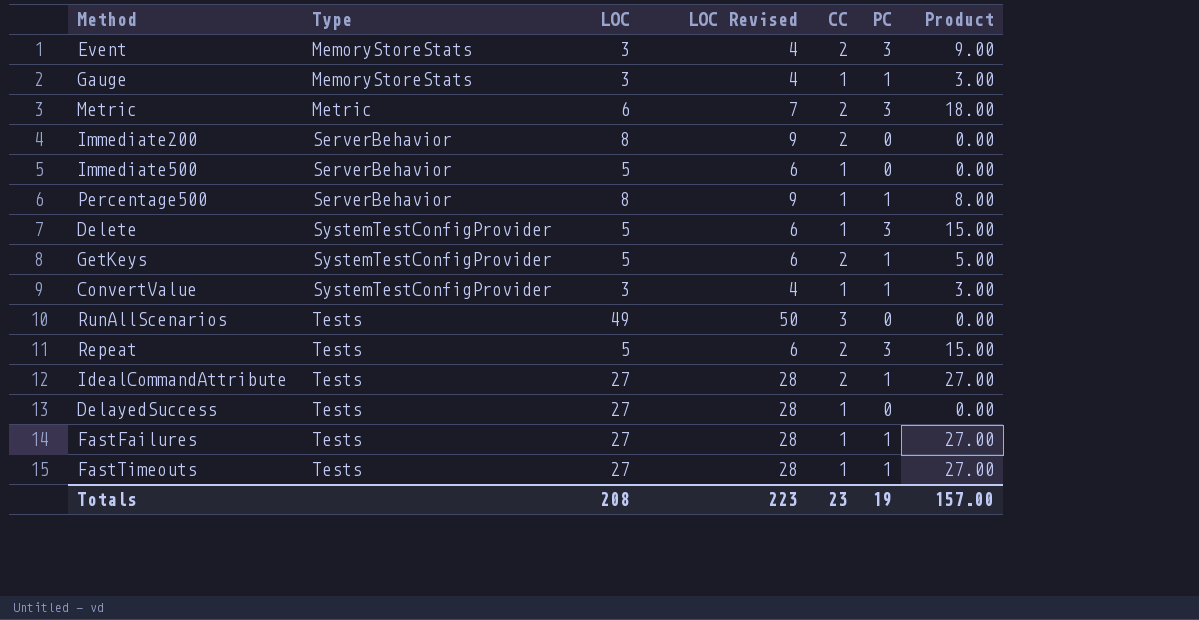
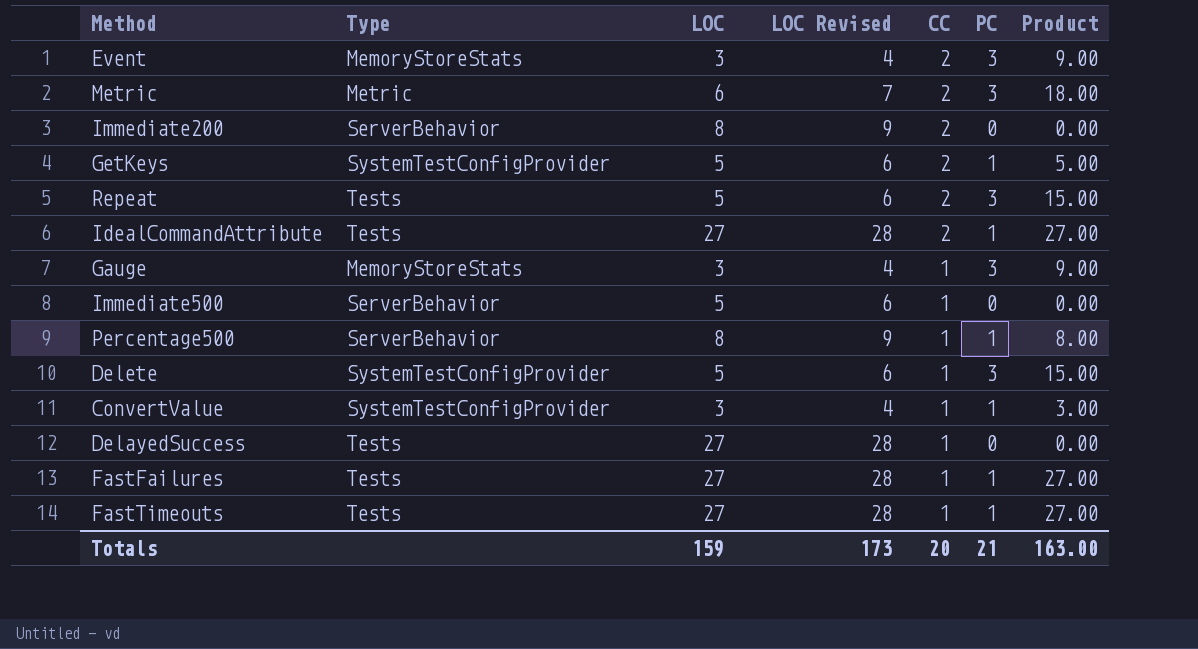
row order: Type ascending -> CC descending
row RunAllScenarios: Tests | 49 | 50 | 3 | 0 | 0.00 -> none
Gauge | PC: 1 -> 3
Gauge | Product: 3.00 -> 9.00
Totals | LOC: 208 -> 159
Totals | LOC Revised: 223 -> 173
Totals | CC: 23 -> 20
Totals | PC: 19 -> 21
Totals | Product: 157.00 -> 163.00

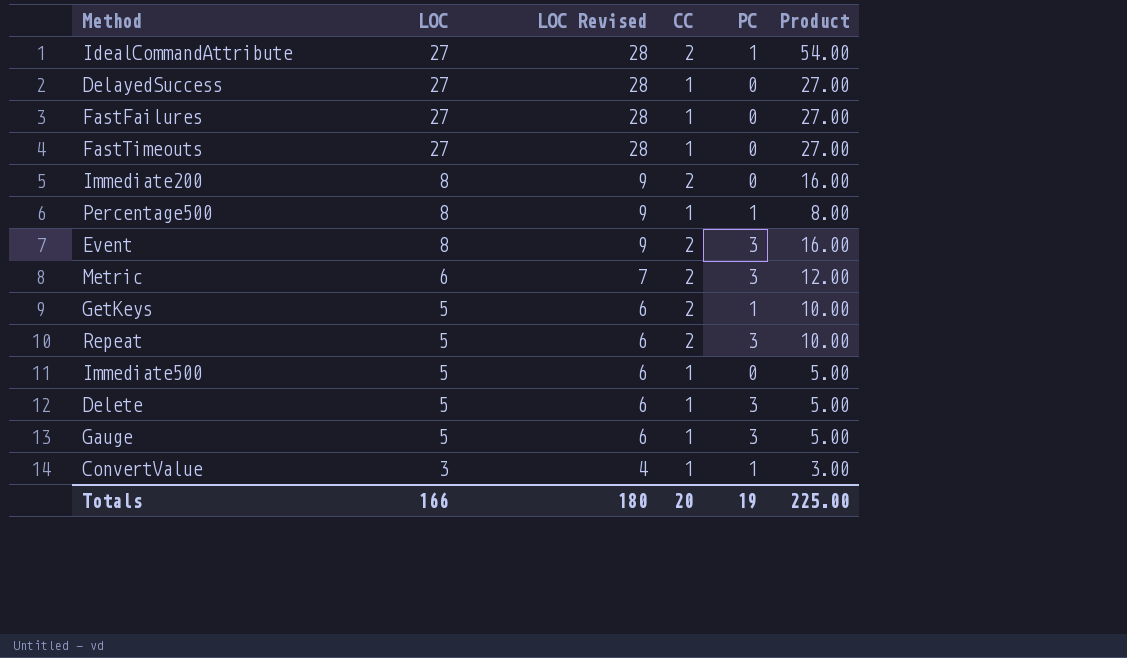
row order: CC descending -> LOC descending
column Type | position: 2 -> none
column Product | formula: [LOC] * [PC] -> [LOC] * [CC]
FastFailures | PC: 1 -> 0
FastTimeouts | PC: 1 -> 0
Event | LOC: 3 -> 8
Event | LOC Revised: 4 -> 9
Gauge | LOC: 3 -> 5
Gauge | LOC Revised: 4 -> 6
Totals | LOC: 159 -> 166
Totals | LOC Revised: 173 -> 180
Totals | PC: 21 -> 19
Totals | Product: 163.00 -> 225.00

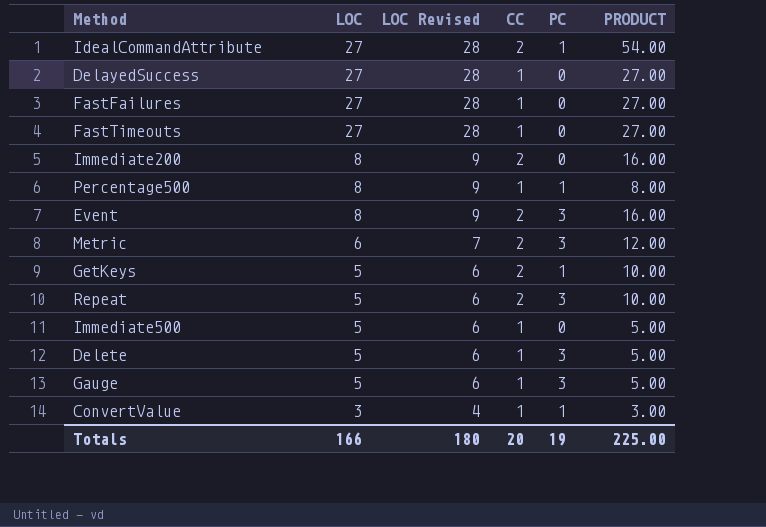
column name: Product -> PRODUCT

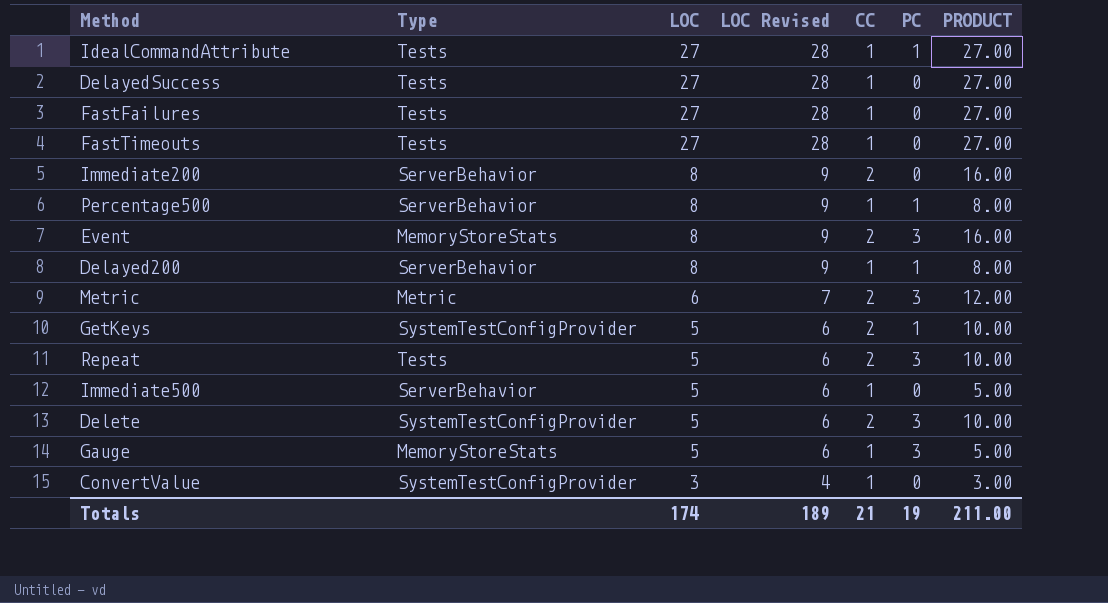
column Type | position: none -> 2
IdealCommandAttribute | CC: 2 -> 1
IdealCommandAttribute | PRODUCT: 54.00 -> 27.00
row Delayed200: none -> ServerBehavior | 8 | 9 | 1 | 1 | 8.00
Delete | CC: 1 -> 2
Delete | PRODUCT: 5.00 -> 10.00
ConvertValue | PC: 1 -> 0
Totals | LOC: 166 -> 174
Totals | LOC Revised: 180 -> 189
Totals | CC: 20 -> 21
Totals | PRODUCT: 225.00 -> 211.00

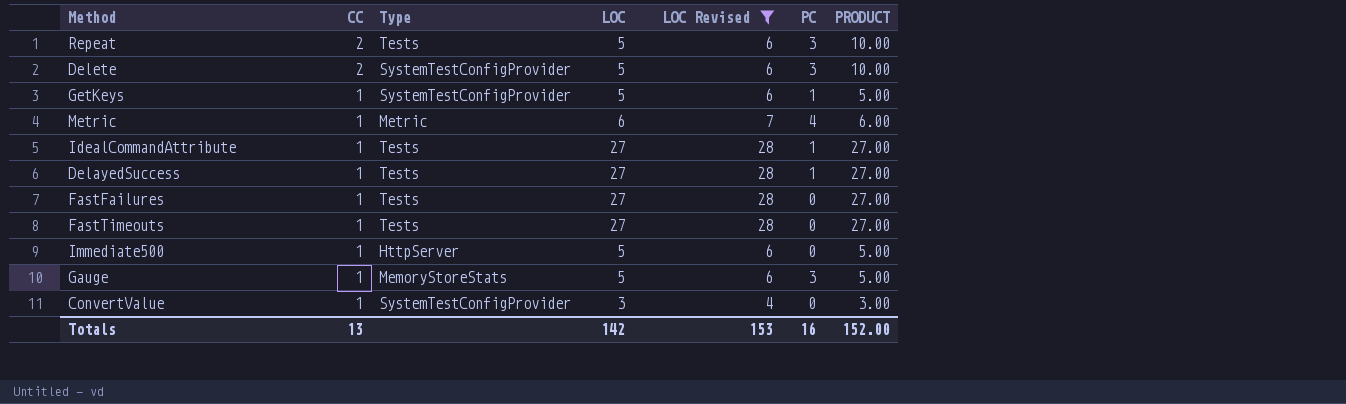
filter: none -> LOC Revised != 9
row order: LOC descending -> CC descending
column CC | position: 5 -> 2
GetKeys | CC: 2 -> 1
GetKeys | PRODUCT: 10.00 -> 5.00
Metric | CC: 2 -> 1
Metric | PC: 3 -> 4
Metric | PRODUCT: 12.00 -> 6.00
DelayedSuccess | PC: 0 -> 1
Immediate500 | Type: ServerBehavior -> HttpServer
Totals | CC: 21 -> 13
Totals | LOC: 174 -> 142
Totals | LOC Revised: 189 -> 153
Totals | PC: 19 -> 16
Totals | PRODUCT: 211.00 -> 152.00

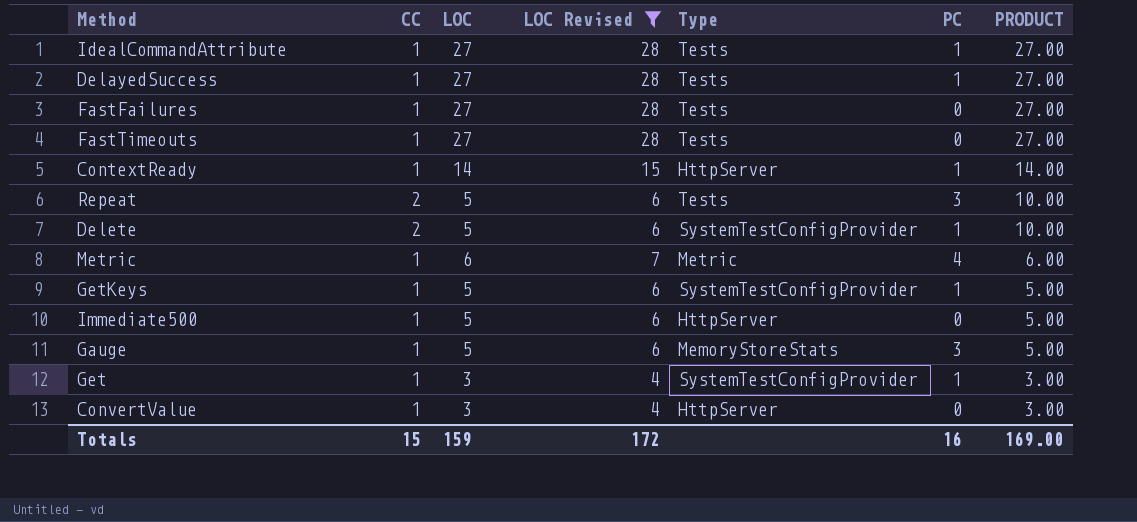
row order: CC descending -> PRODUCT descending
column Type | position: 3 -> 5
row ContextReady: none -> 1 | 14 | 15 | HttpServer | 1 | 14.00
Delete | PC: 3 -> 1
row Get: none -> 1 | 3 | 4 | SystemTestConfigProvider | 1 | 3.00
ConvertValue | Type: SystemTestConfigProvider -> HttpServer
Totals | CC: 13 -> 15
Totals | LOC: 142 -> 159
Totals | LOC Revised: 153 -> 172
Totals | PRODUCT: 152.00 -> 169.00

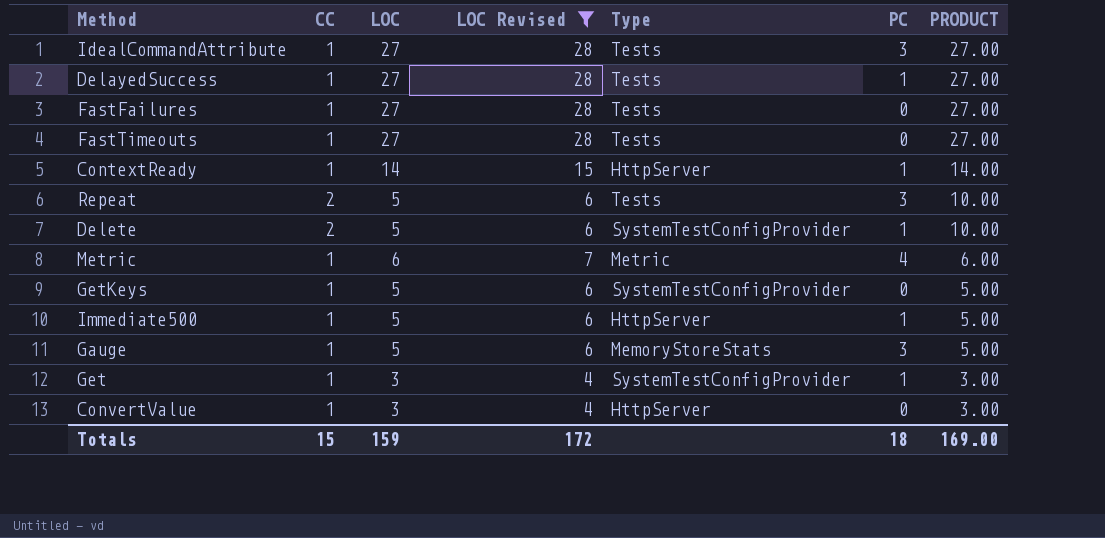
IdealCommandAttribute | PC: 1 -> 3
GetKeys | PC: 1 -> 0
Immediate500 | PC: 0 -> 1
Totals | PC: 16 -> 18

